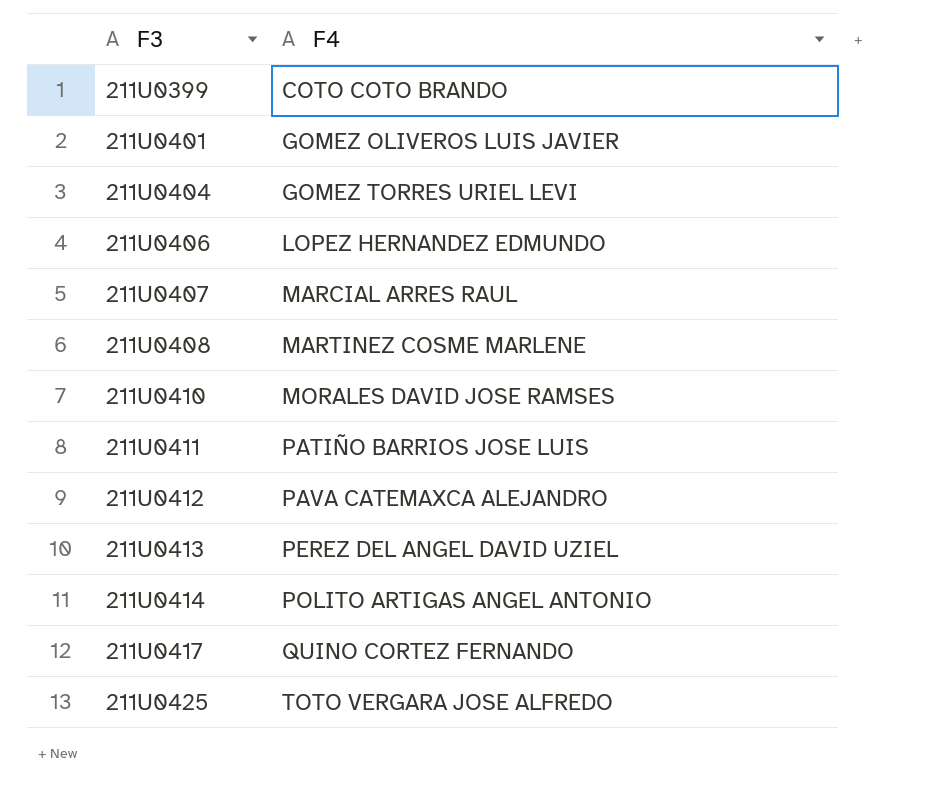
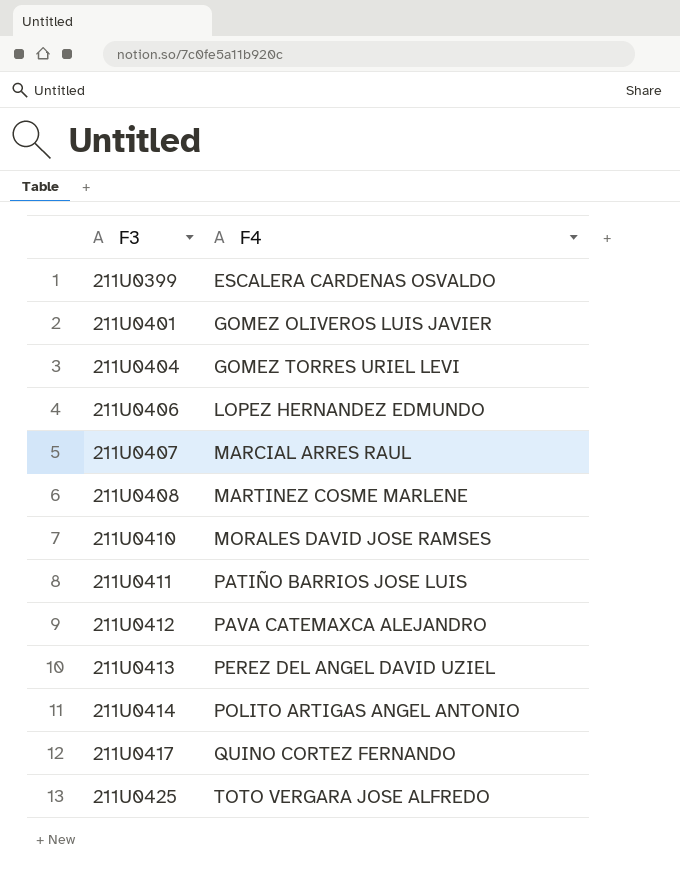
211U0399 | F4: COTO COTO BRANDO -> ESCALERA CARDENAS OSVALDO

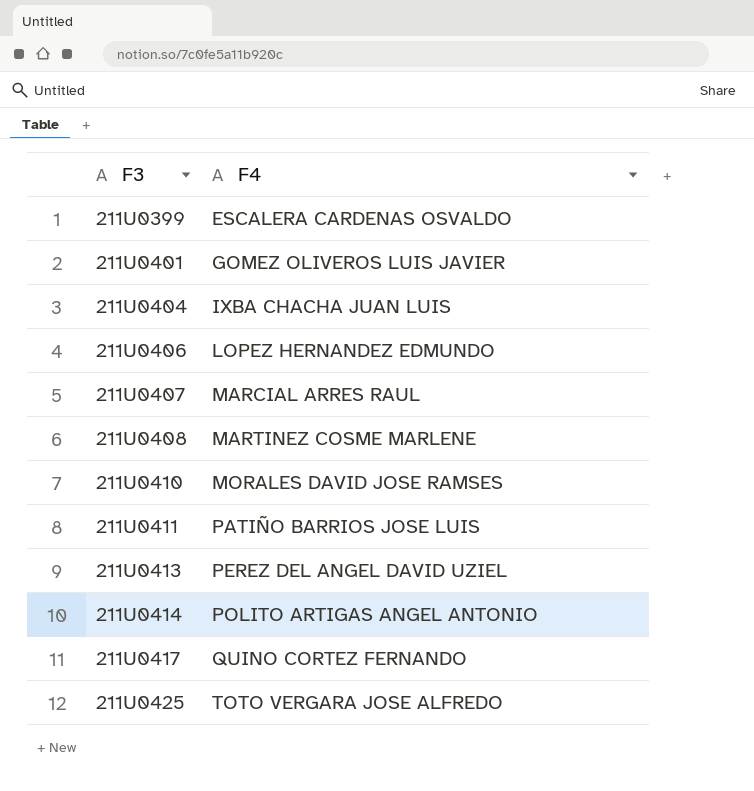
row 211U0412: PAVA CATEMAXCA ALEJANDRO -> none
211U0404 | F4: GOMEZ TORRES URIEL LEVI -> IXBA CHACHA JUAN LUIS

